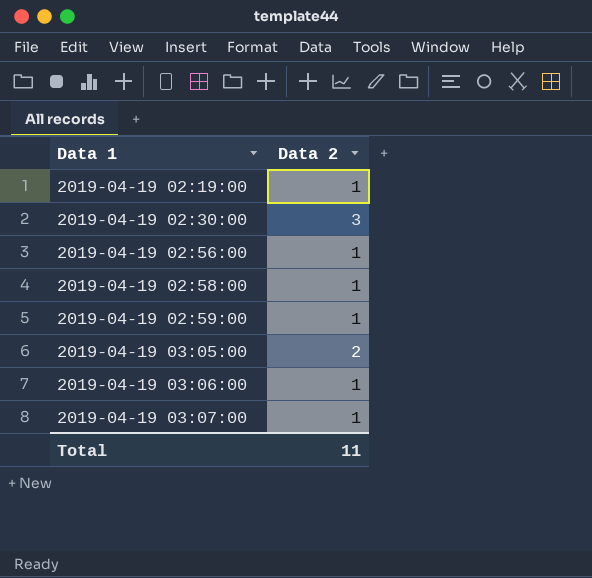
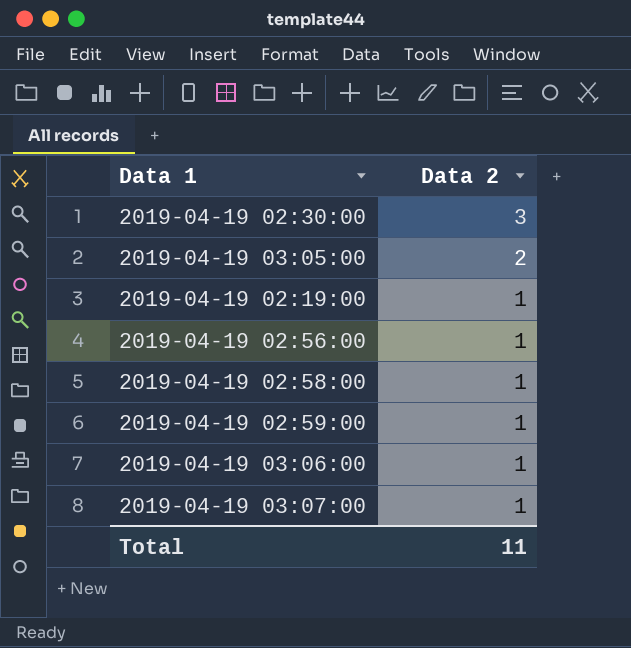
row order: Data 1 ascending -> Data 2 descending

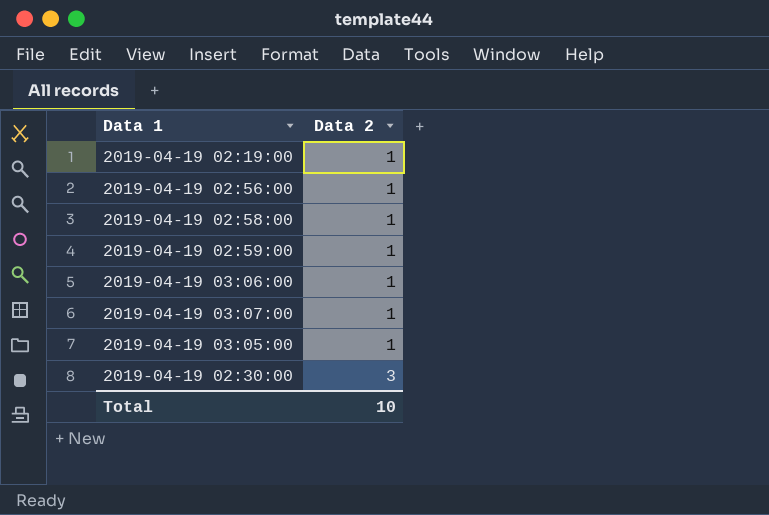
row order: Data 2 descending -> Data 2 ascending
2019-04-19 03:05:00 | Data 2: 2 -> 1
Total | Data 2: 11 -> 10

